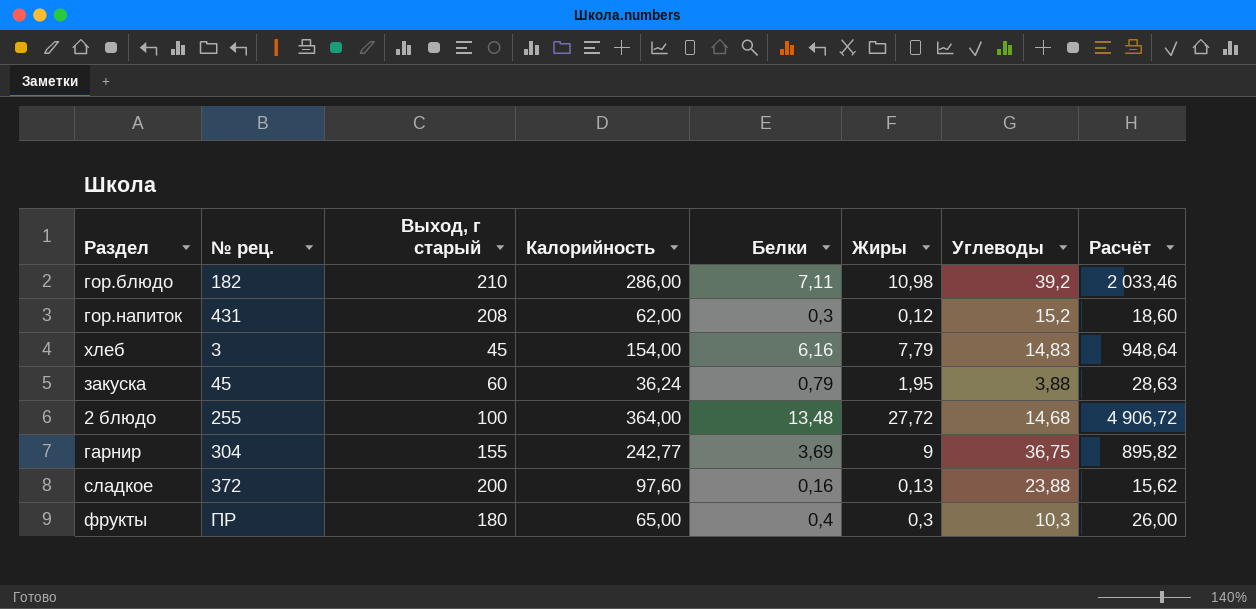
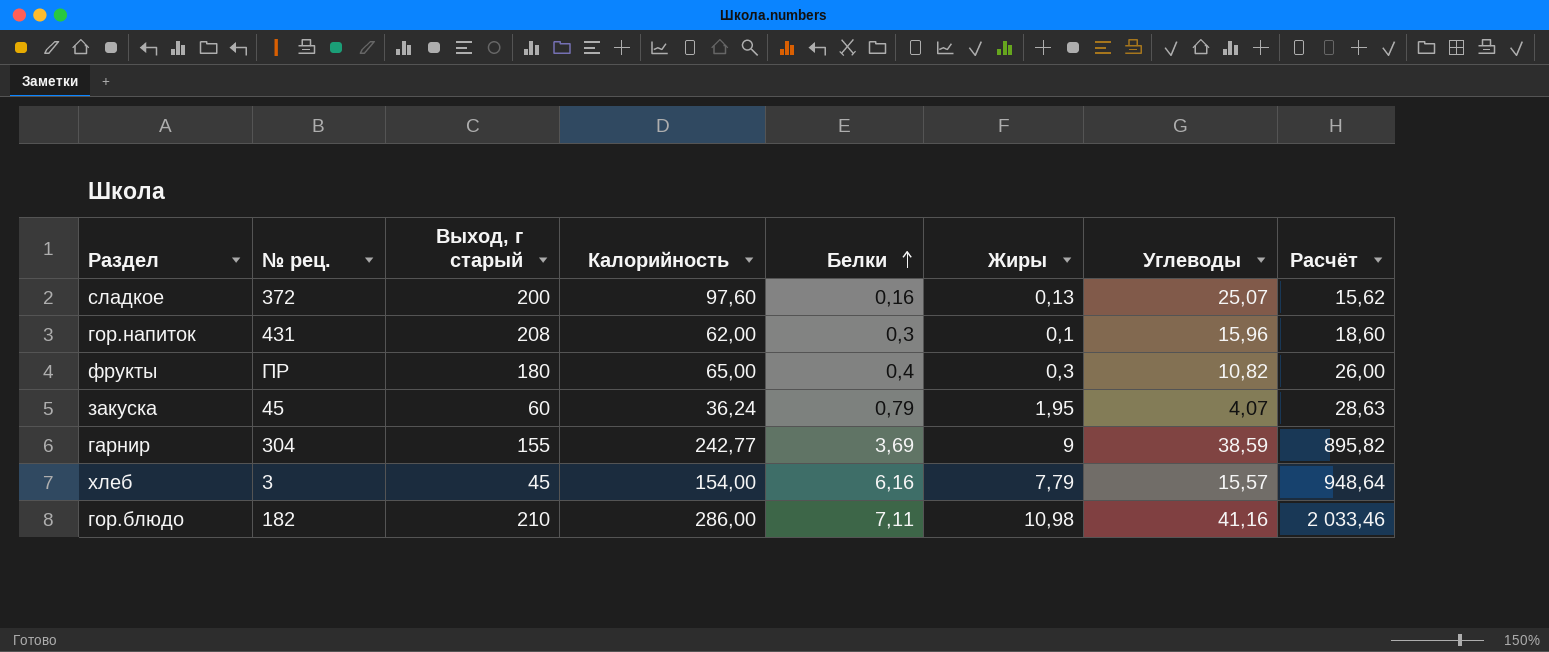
row order: none -> Белки ascending
row 2 блюдо: 255 | 100 | 364,00 | 13,48 | 27,72 | 14,68 | 4 906,72 -> none
сладкое | Углеводы: 23,88 -> 25,07
гор.напиток | Жиры: 0,12 -> 0,1
гор.напиток | Углеводы: 15,2 -> 15,96
фрукты | Углеводы: 10,3 -> 10,82
закуска | Углеводы: 3,88 -> 4,07
гарнир | Углеводы: 36,75 -> 38,59
хлеб | Углеводы: 14,83 -> 15,57
гор.блюдо | Углеводы: 39,2 -> 41,16

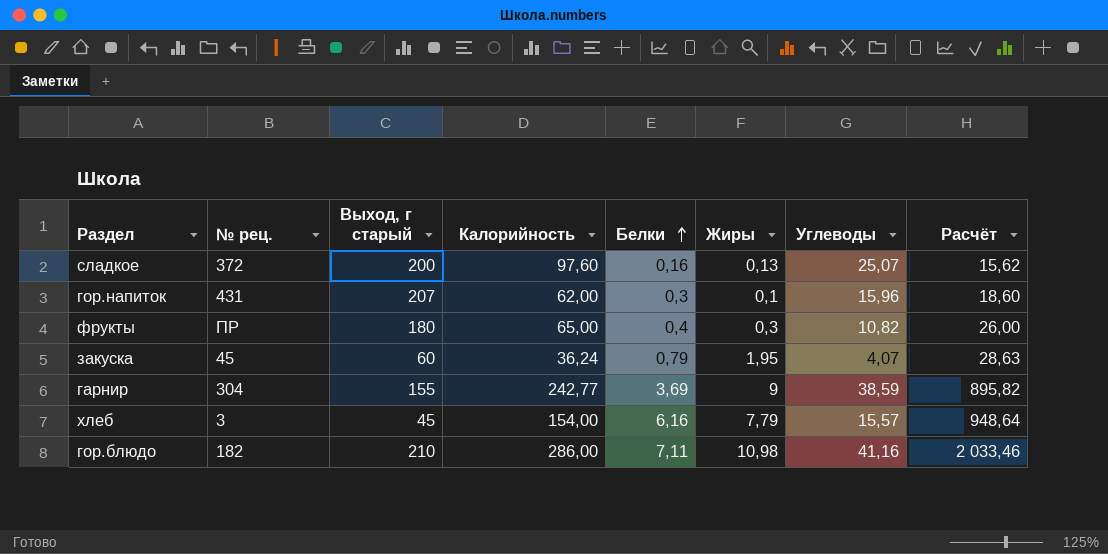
гор.напиток | Выход, г старый: 208 -> 207

